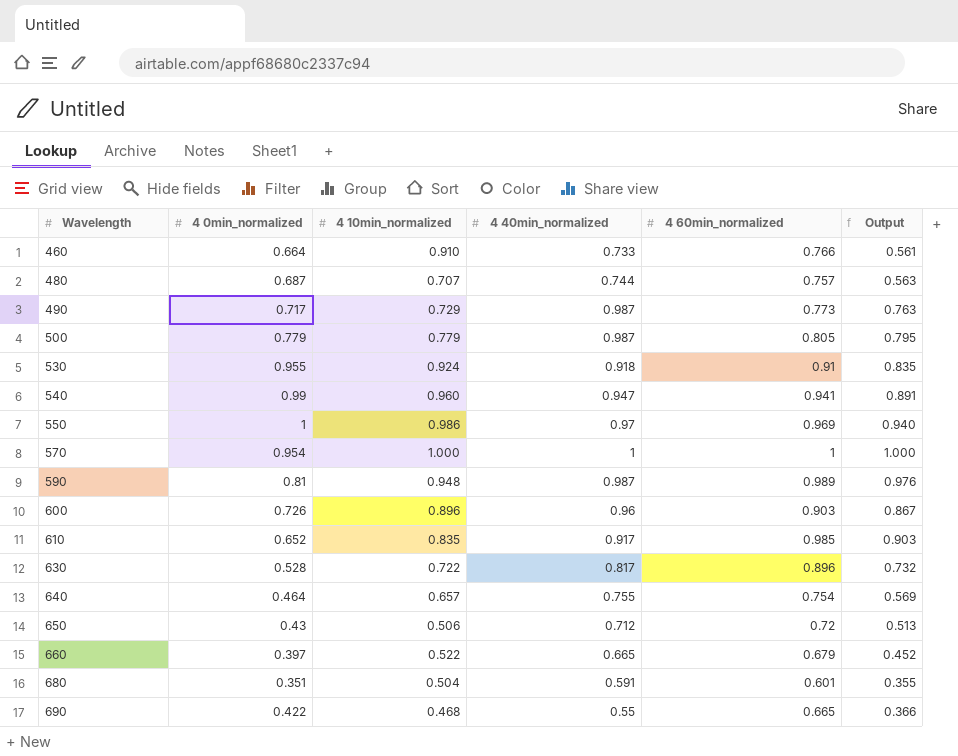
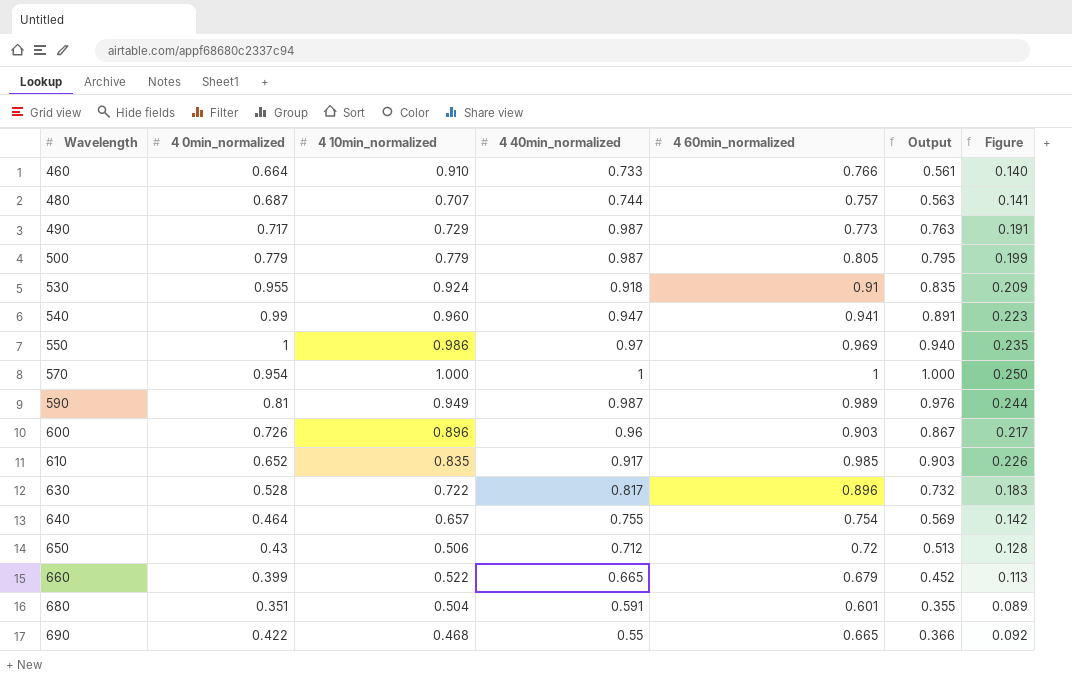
column Figure | formula: none -> [Output] * 0.25
590 | 4 10min_normalized: 0.948 -> 0.949
660 | 4 0min_normalized: 0.397 -> 0.399

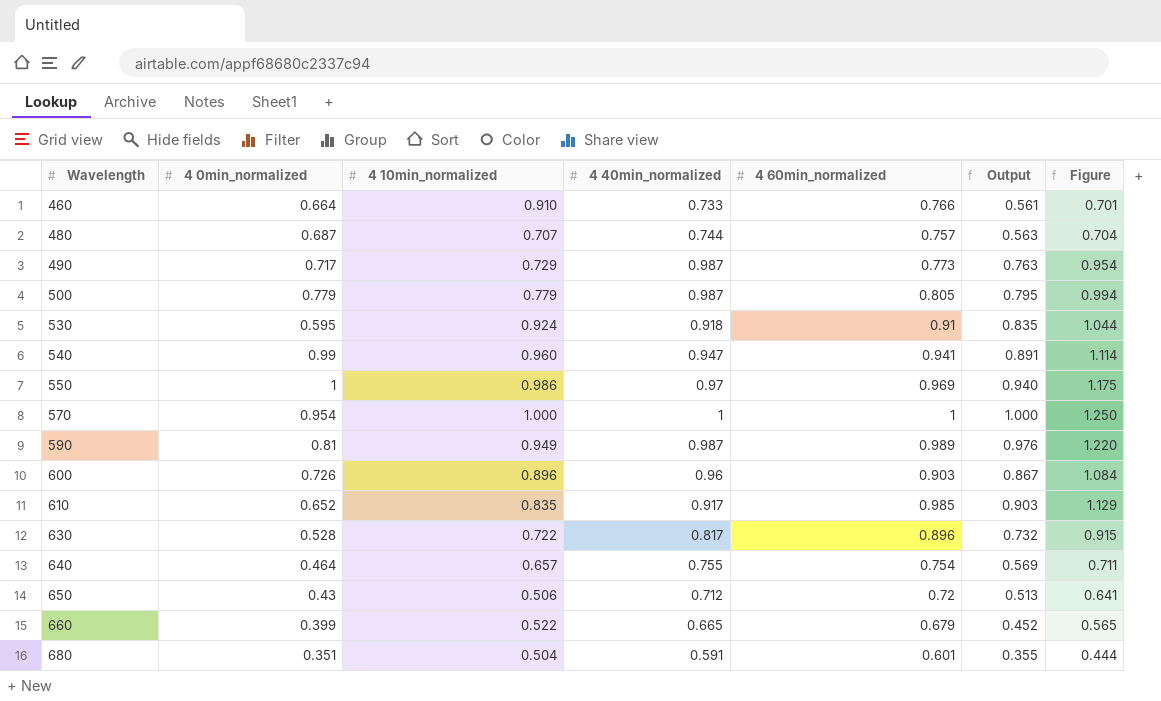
column Figure | formula: [Output] * 0.25 -> [Output] * 1.25
row 690: 0.422 | 0.468 | 0.55 | 0.665 | 0.366 | 0.092 -> none
530 | 4 0min_normalized: 0.955 -> 0.595

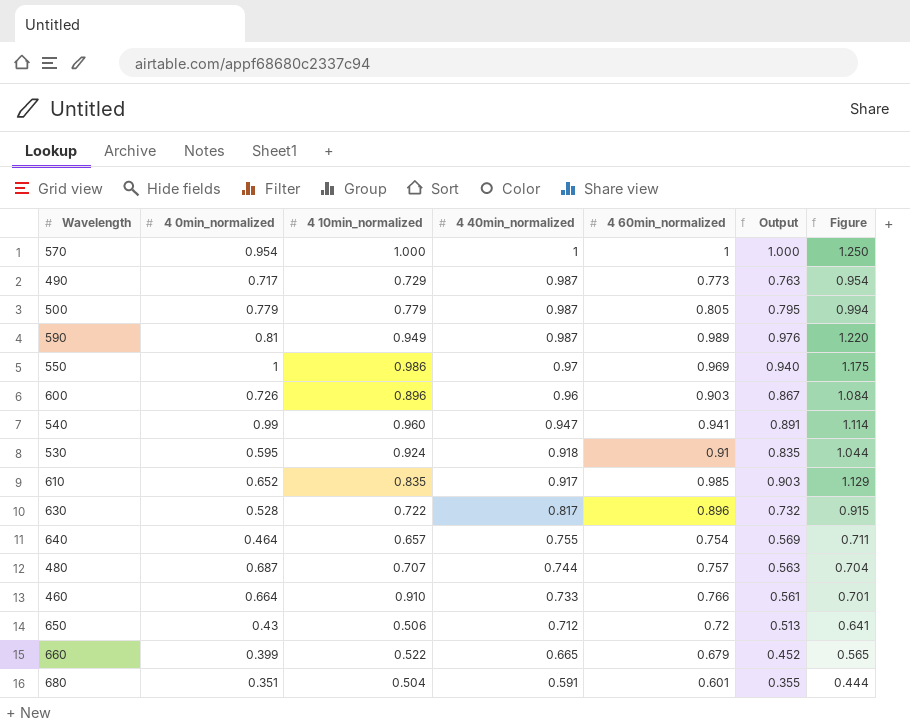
row order: Wavelength ascending -> 4 40min_normalized descending

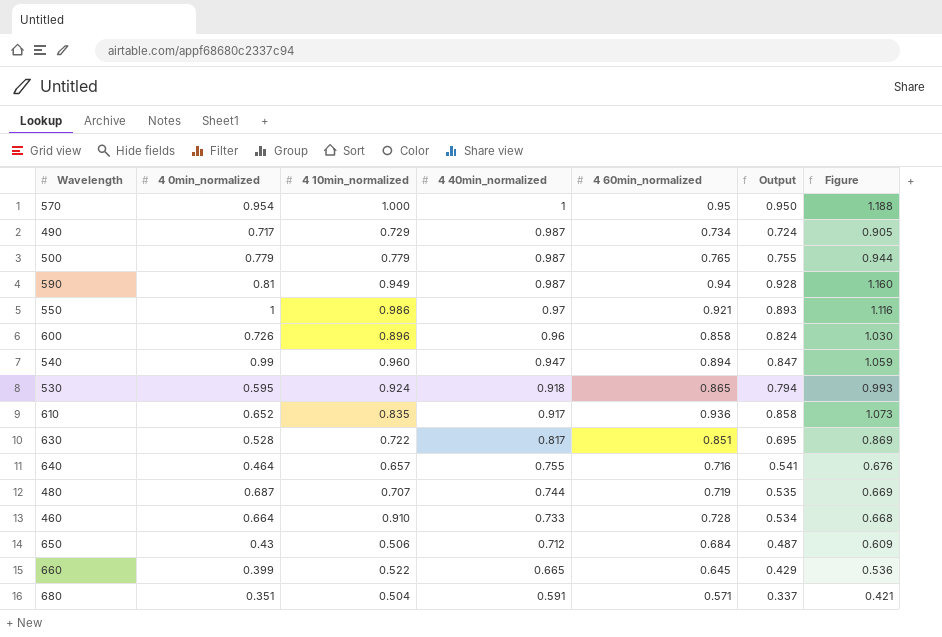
570 | 4 60min_normalized: 1 -> 0.95
570 | Output: 1.000 -> 0.950
570 | Figure: 1.250 -> 1.188
490 | 4 60min_normalized: 0.773 -> 0.734
490 | Output: 0.763 -> 0.724
490 | Figure: 0.954 -> 0.905
500 | 4 60min_normalized: 0.805 -> 0.765
500 | Output: 0.795 -> 0.755
500 | Figure: 0.994 -> 0.944
590 | 4 60min_normalized: 0.989 -> 0.94
590 | Output: 0.976 -> 0.928
590 | Figure: 1.220 -> 1.160
550 | 4 60min_normalized: 0.969 -> 0.921
550 | Output: 0.940 -> 0.893
550 | Figure: 1.175 -> 1.116
600 | 4 60min_normalized: 0.903 -> 0.858
600 | Output: 0.867 -> 0.824
600 | Figure: 1.084 -> 1.030
540 | 4 60min_normalized: 0.941 -> 0.894
540 | Output: 0.891 -> 0.847
540 | Figure: 1.114 -> 1.059
530 | 4 60min_normalized: 0.91 -> 0.865
530 | Output: 0.835 -> 0.794
530 | Figure: 1.044 -> 0.993
610 | 4 60min_normalized: 0.985 -> 0.936
610 | Output: 0.903 -> 0.858
610 | Figure: 1.129 -> 1.073
630 | 4 60min_normalized: 0.896 -> 0.851
630 | Output: 0.732 -> 0.695
630 | Figure: 0.915 -> 0.869
640 | 4 60min_normalized: 0.754 -> 0.716
640 | Output: 0.569 -> 0.541
640 | Figure: 0.711 -> 0.676
480 | 4 60min_normalized: 0.757 -> 0.719
480 | Output: 0.563 -> 0.535
480 | Figure: 0.704 -> 0.669
460 | 4 60min_normalized: 0.766 -> 0.728
460 | Output: 0.561 -> 0.534
460 | Figure: 0.701 -> 0.668
650 | 4 60min_normalized: 0.72 -> 0.684
650 | Output: 0.513 -> 0.487
650 | Figure: 0.641 -> 0.609
660 | 4 60min_normalized: 0.679 -> 0.645
660 | Output: 0.452 -> 0.429
660 | Figure: 0.565 -> 0.536
680 | 4 60min_normalized: 0.601 -> 0.571
680 | Output: 0.355 -> 0.337
680 | Figure: 0.444 -> 0.421

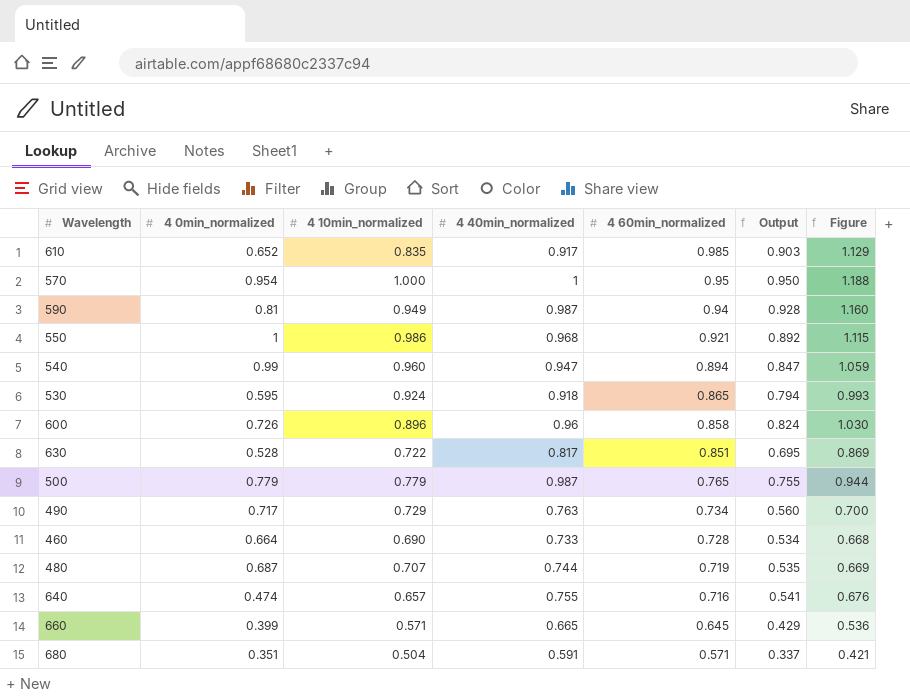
row order: 4 40min_normalized descending -> 4 60min_normalized descending
row 650: 0.43 | 0.506 | 0.712 | 0.684 | 0.487 | 0.609 -> none
610 | 4 60min_normalized: 0.936 -> 0.985
610 | Output: 0.858 -> 0.903
610 | Figure: 1.073 -> 1.129
550 | 4 40min_normalized: 0.97 -> 0.968
550 | Output: 0.893 -> 0.892
550 | Figure: 1.116 -> 1.115
490 | 4 40min_normalized: 0.987 -> 0.763
490 | Output: 0.724 -> 0.560
490 | Figure: 0.905 -> 0.700
460 | 4 10min_normalized: 0.910 -> 0.690
640 | 4 0min_normalized: 0.464 -> 0.474
660 | 4 10min_normalized: 0.522 -> 0.571

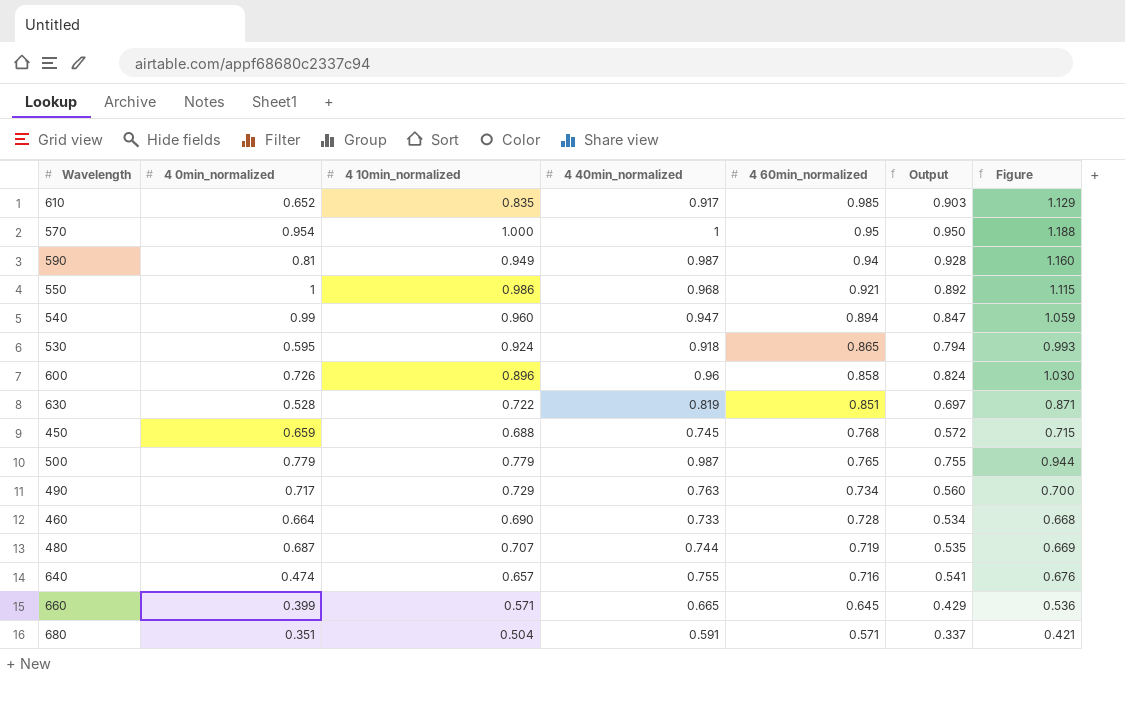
630 | 4 40min_normalized: 0.817 -> 0.819
630 | Output: 0.695 -> 0.697
630 | Figure: 0.869 -> 0.871
row 450: none -> 0.659 | 0.688 | 0.745 | 0.768 | 0.572 | 0.715

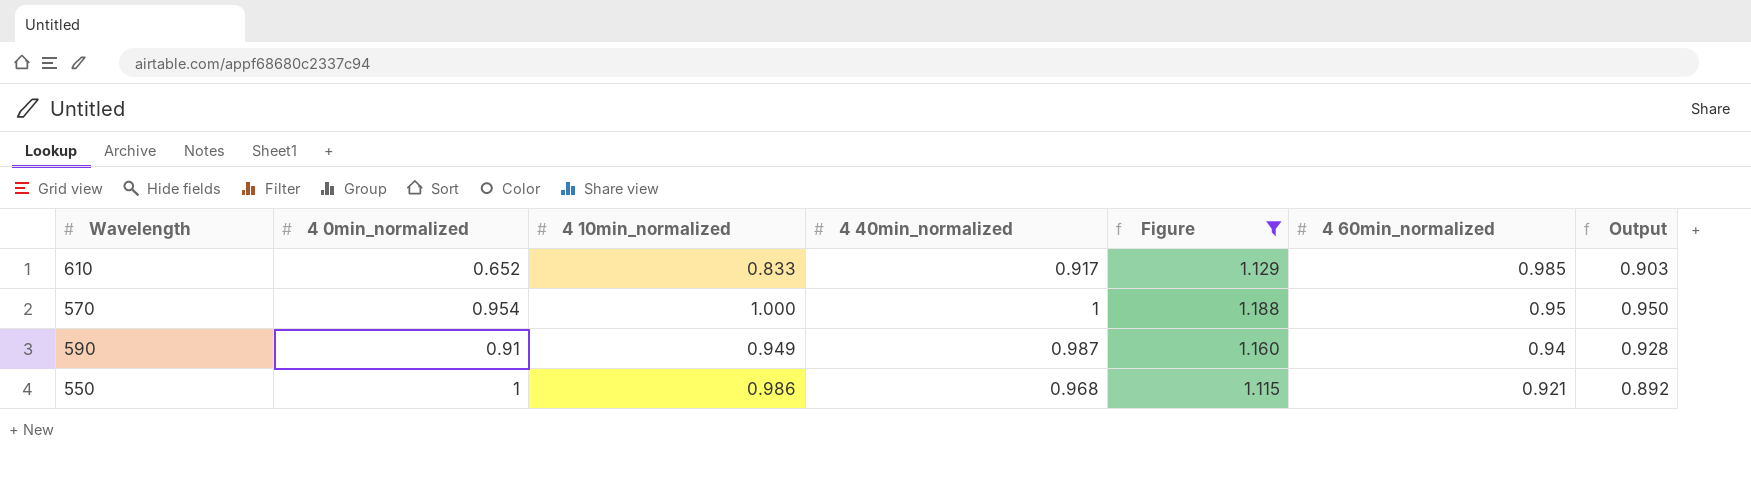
filter: none -> Figure >= 1.115
column Figure | position: 7 -> 5
610 | 4 10min_normalized: 0.835 -> 0.833
590 | 4 0min_normalized: 0.81 -> 0.91

